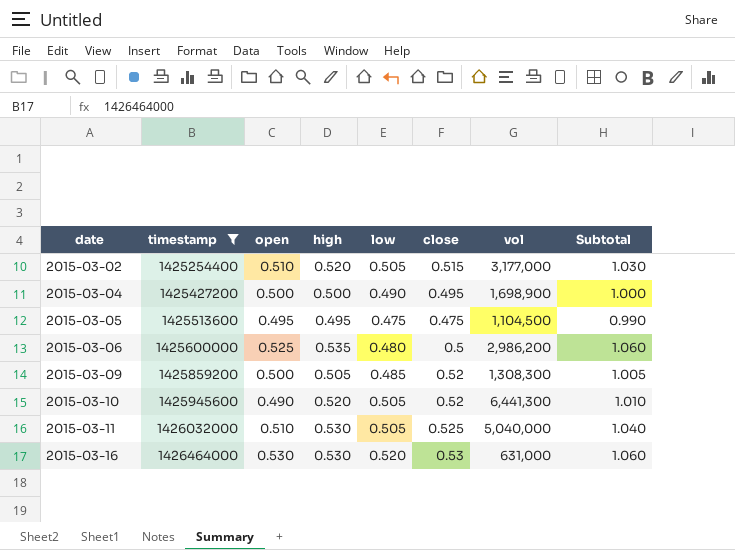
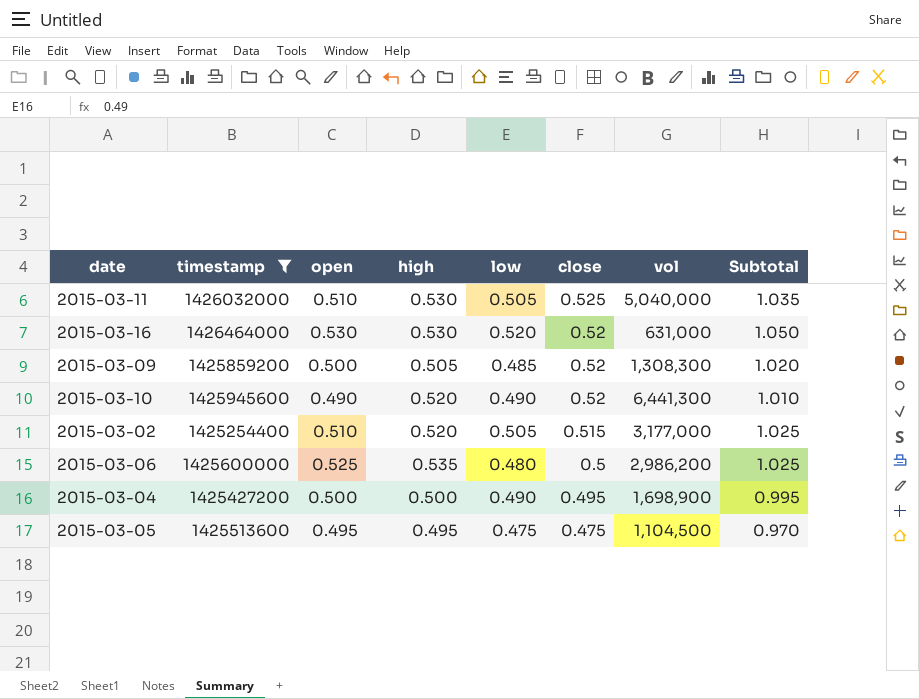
row order: date ascending -> close descending
column Subtotal | formula: [open] + [high] -> [open] + [close]
2015-03-16 | close: 0.53 -> 0.52
2015-03-10 | low: 0.505 -> 0.490

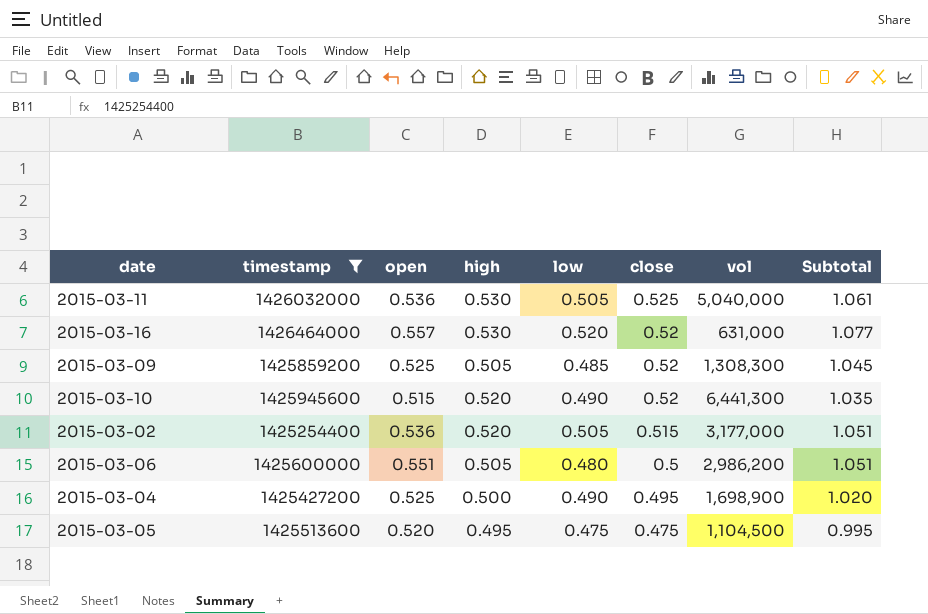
2015-03-11 | open: 0.510 -> 0.536
2015-03-11 | Subtotal: 1.035 -> 1.061
2015-03-16 | open: 0.530 -> 0.557
2015-03-16 | Subtotal: 1.050 -> 1.077
2015-03-09 | open: 0.500 -> 0.525
2015-03-09 | Subtotal: 1.020 -> 1.045
2015-03-10 | open: 0.490 -> 0.515
2015-03-10 | Subtotal: 1.010 -> 1.035
2015-03-02 | open: 0.510 -> 0.536
2015-03-02 | Subtotal: 1.025 -> 1.051
2015-03-06 | open: 0.525 -> 0.551
2015-03-06 | high: 0.535 -> 0.505
2015-03-06 | Subtotal: 1.025 -> 1.051
2015-03-04 | open: 0.500 -> 0.525
2015-03-04 | Subtotal: 0.995 -> 1.020
2015-03-05 | open: 0.495 -> 0.520
2015-03-05 | Subtotal: 0.970 -> 0.995

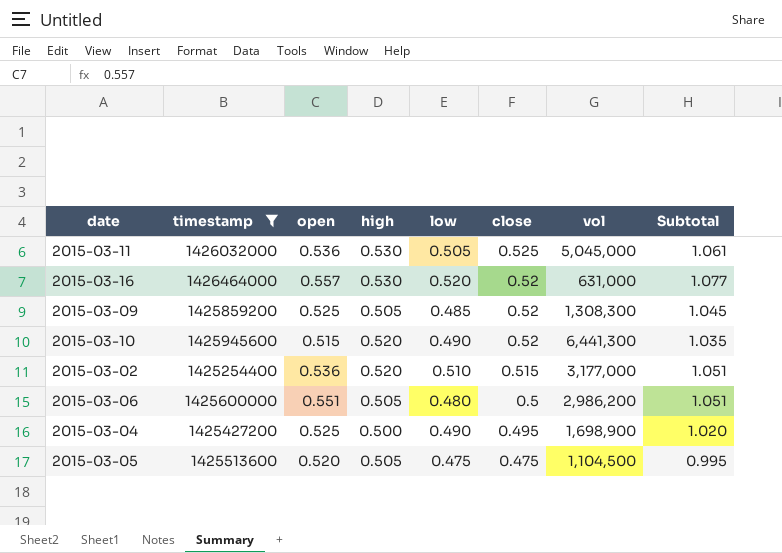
2015-03-11 | vol: 5,040,000 -> 5,045,000
2015-03-02 | low: 0.505 -> 0.510
2015-03-05 | high: 0.495 -> 0.505

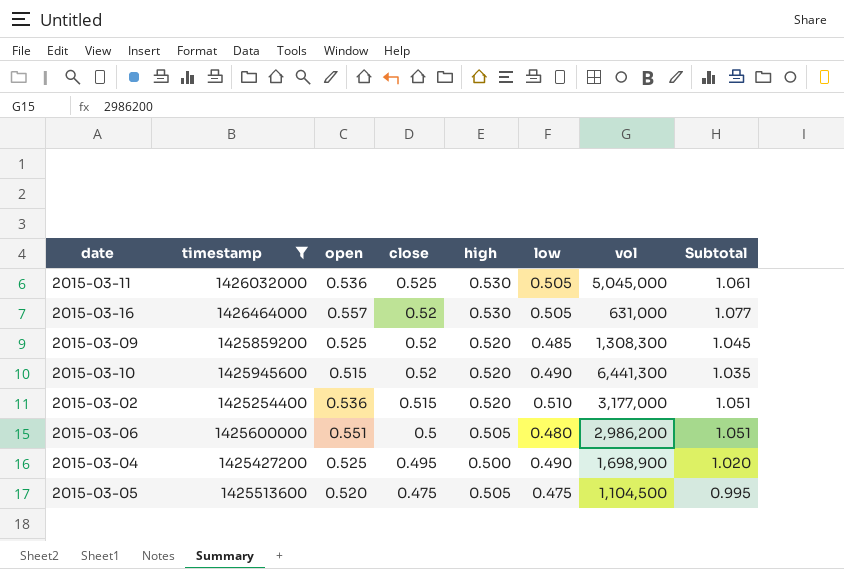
column close | position: 6 -> 4
2015-03-16 | low: 0.520 -> 0.505
2015-03-09 | high: 0.505 -> 0.520

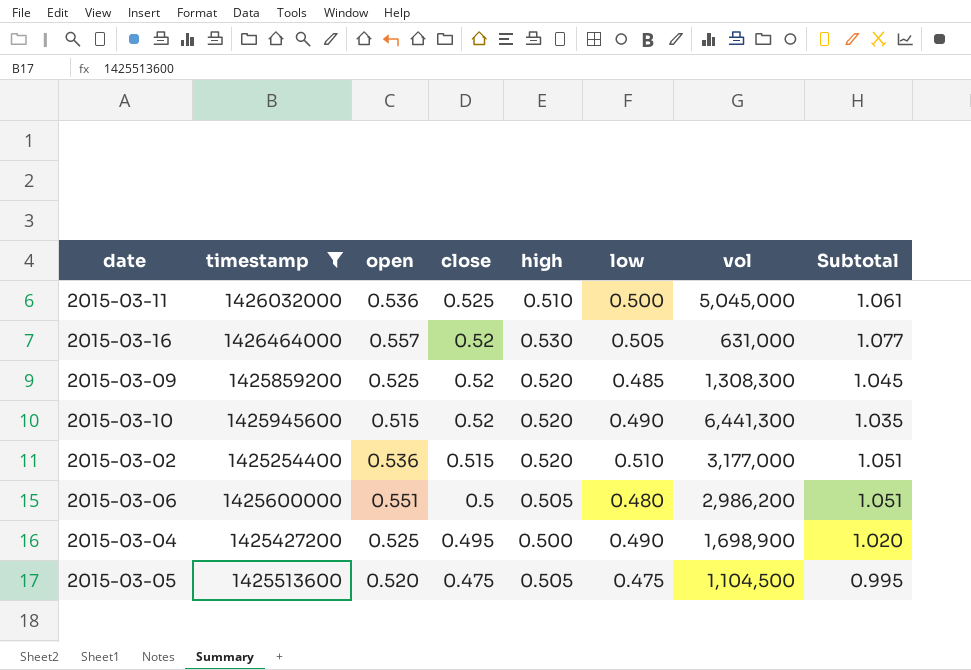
2015-03-11 | high: 0.530 -> 0.510
2015-03-11 | low: 0.505 -> 0.500

